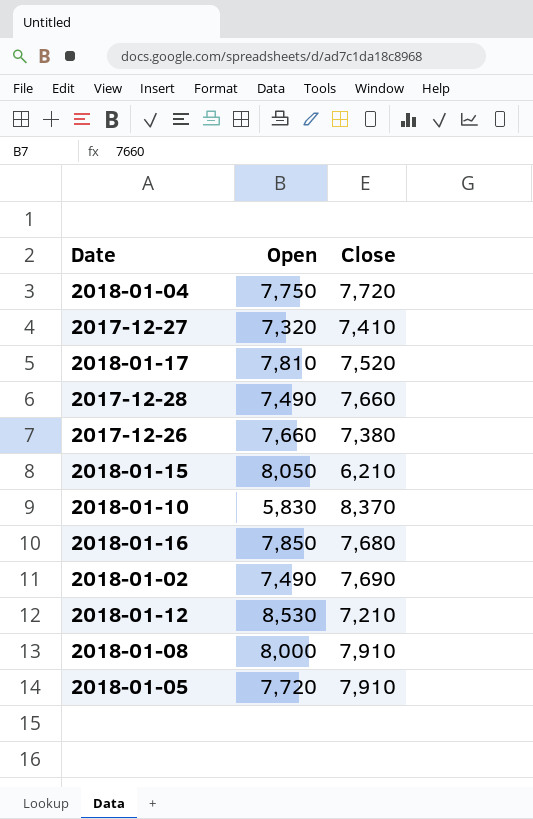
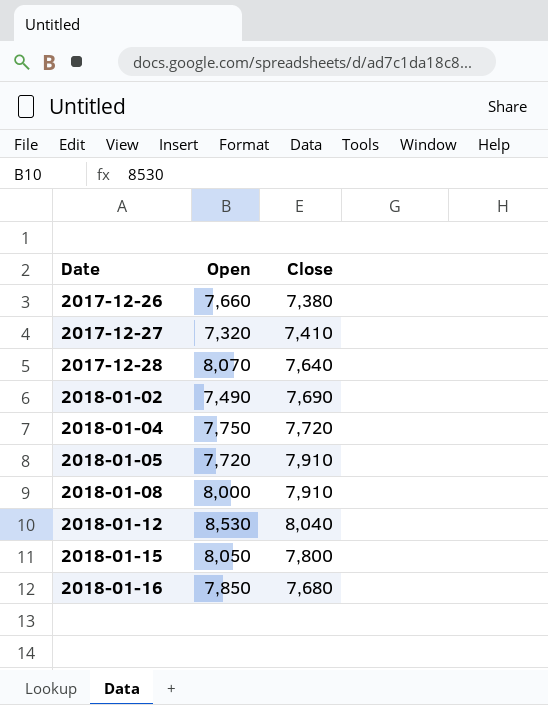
row order: none -> Date ascending
row 2018-01-17: 7,810 | 7,520 -> none
row 2018-01-10: 5,830 | 8,370 -> none
2017-12-28 | Open: 7,490 -> 8,070
2017-12-28 | Close: 7,660 -> 7,640
2018-01-12 | Close: 7,210 -> 8,040
2018-01-15 | Close: 6,210 -> 7,800

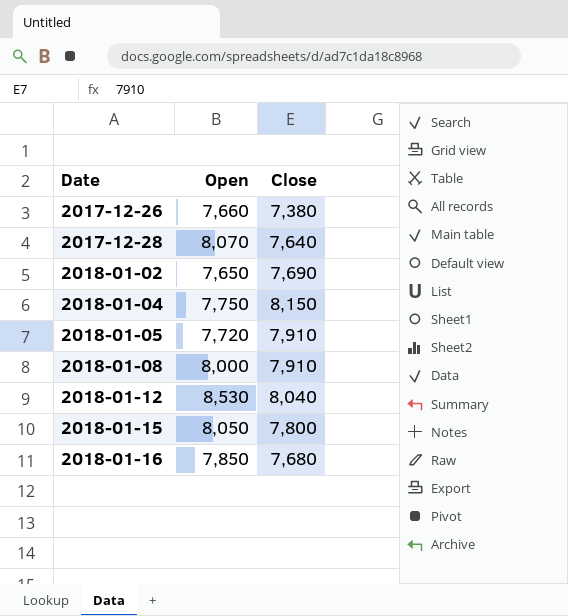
row 2017-12-27: 7,320 | 7,410 -> none
2018-01-02 | Open: 7,490 -> 7,650
2018-01-04 | Close: 7,720 -> 8,150

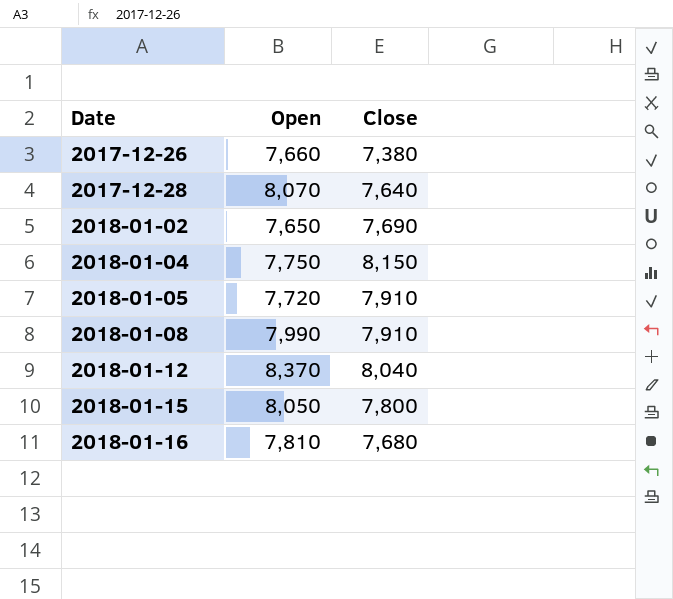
2018-01-08 | Open: 8,000 -> 7,990
2018-01-12 | Open: 8,530 -> 8,370
2018-01-16 | Open: 7,850 -> 7,810

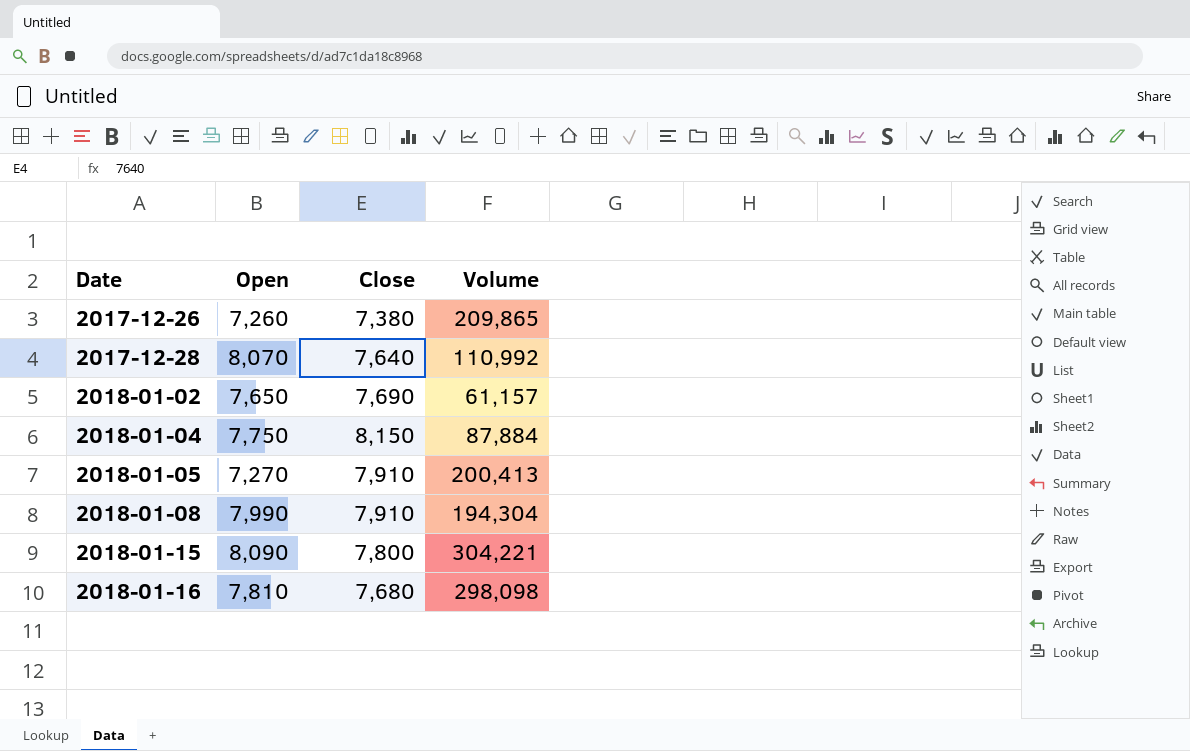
column Volume | position: none -> 4
row 2018-01-12: 8,370 | 8,040 -> none
2017-12-26 | Open: 7,660 -> 7,260
2018-01-05 | Open: 7,720 -> 7,270
2018-01-15 | Open: 8,050 -> 8,090

